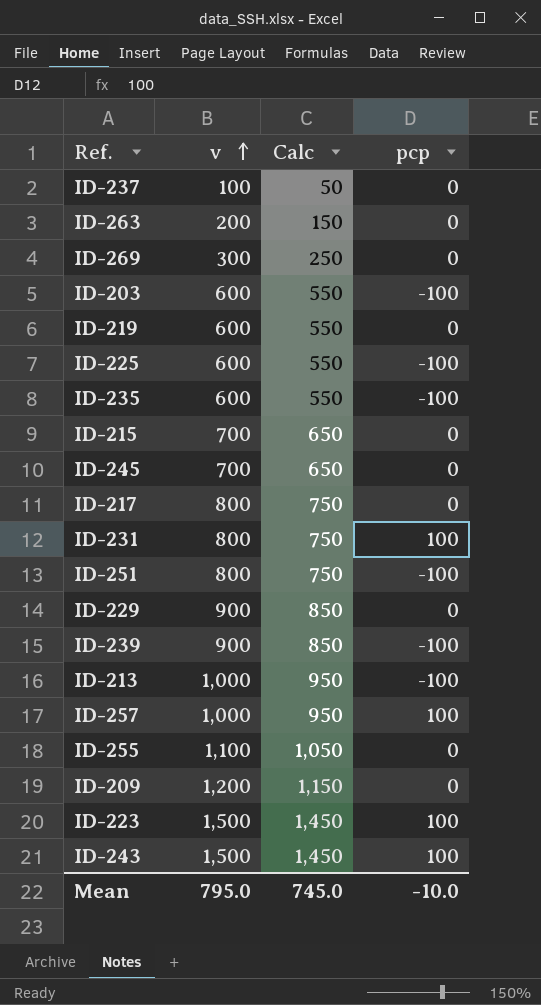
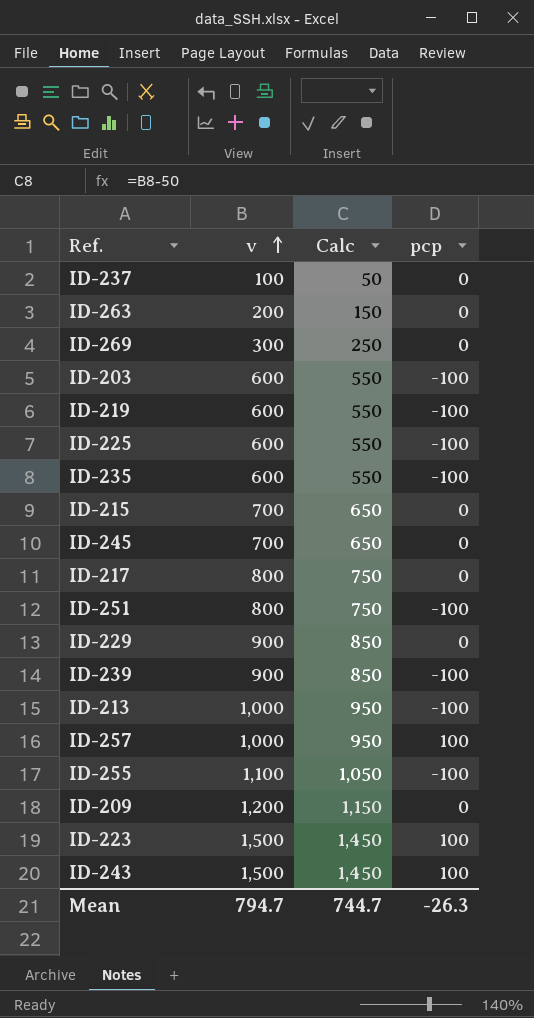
row ID-231: 800 | 750 | 100 -> none
ID-219 | pcp: 0 -> -100
ID-255 | pcp: 0 -> -100
Mean | v: 795.0 -> 794.7
Mean | Calc: 745.0 -> 744.7
Mean | pcp: -10.0 -> -26.3

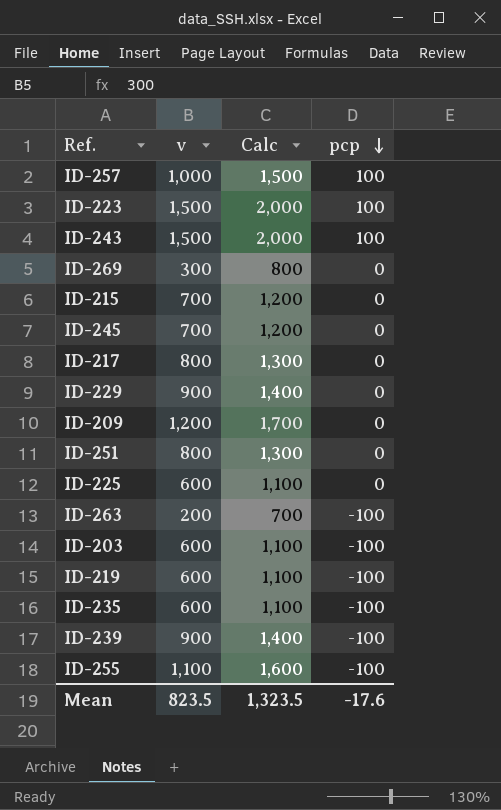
row order: v ascending -> pcp descending
column Calc | formula: [v] - 50 -> [v] + 500
row ID-237: 100 | 50 | 0 -> none
row ID-213: 1,000 | 950 | -100 -> none
ID-251 | pcp: -100 -> 0
ID-225 | pcp: -100 -> 0
ID-263 | pcp: 0 -> -100
Mean | v: 794.7 -> 823.5
Mean | Calc: 744.7 -> 1,323.5
Mean | pcp: -26.3 -> -17.6

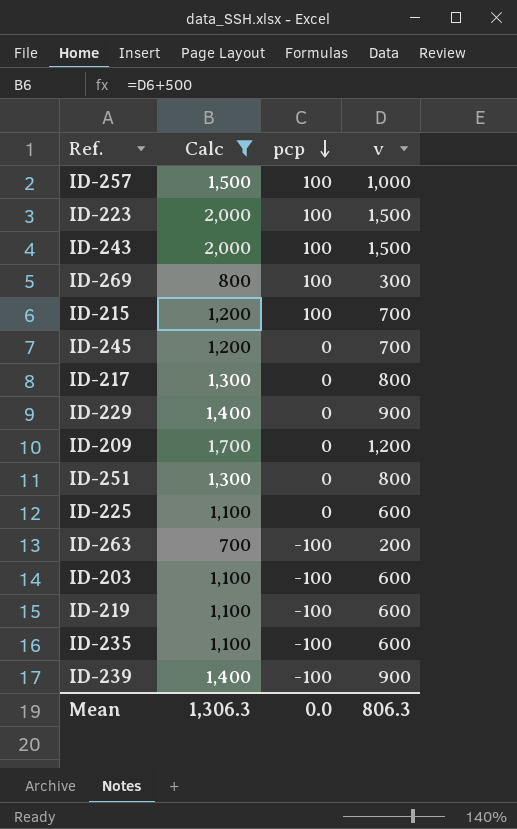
filter: none -> Calc != 1,600
column v | position: 2 -> 4
ID-269 | pcp: 0 -> 100
ID-215 | pcp: 0 -> 100
Mean | Calc: 1,323.5 -> 1,306.3
Mean | pcp: -17.6 -> 0.0
Mean | v: 823.5 -> 806.3

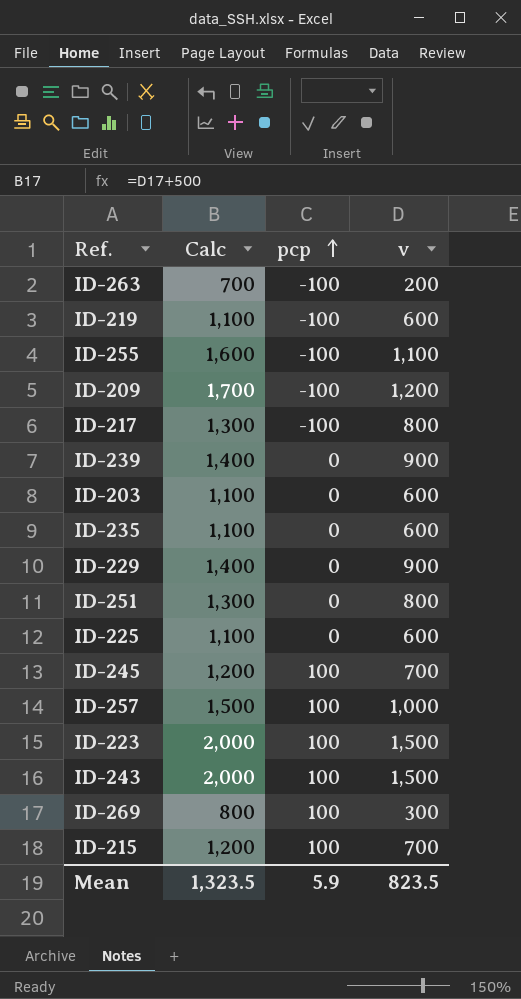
filter: Calc != 1,600 -> none
row order: pcp descending -> pcp ascending
ID-209 | pcp: 0 -> -100
ID-217 | pcp: 0 -> -100
ID-239 | pcp: -100 -> 0
ID-203 | pcp: -100 -> 0
ID-235 | pcp: -100 -> 0
ID-245 | pcp: 0 -> 100
Mean | Calc: 1,306.3 -> 1,323.5
Mean | pcp: 0.0 -> 5.9
Mean | v: 806.3 -> 823.5

